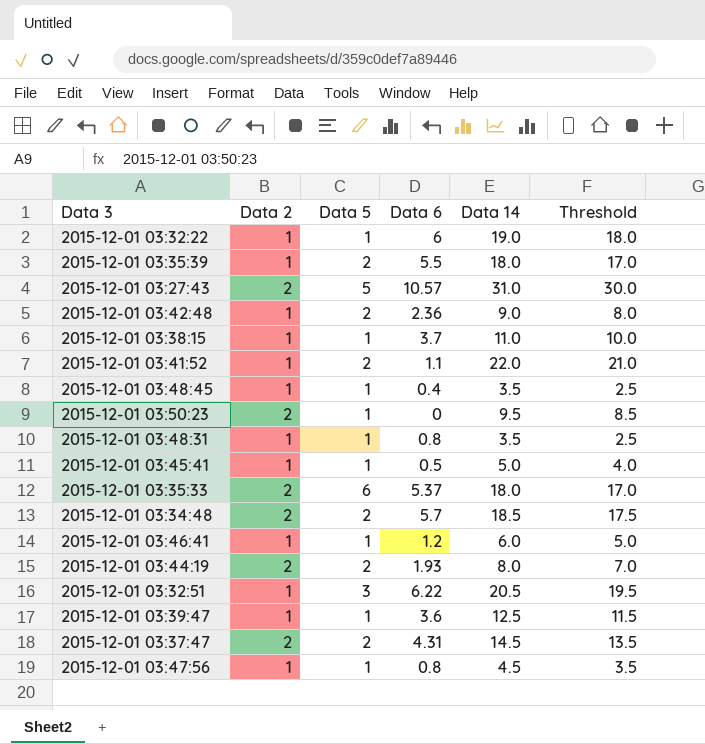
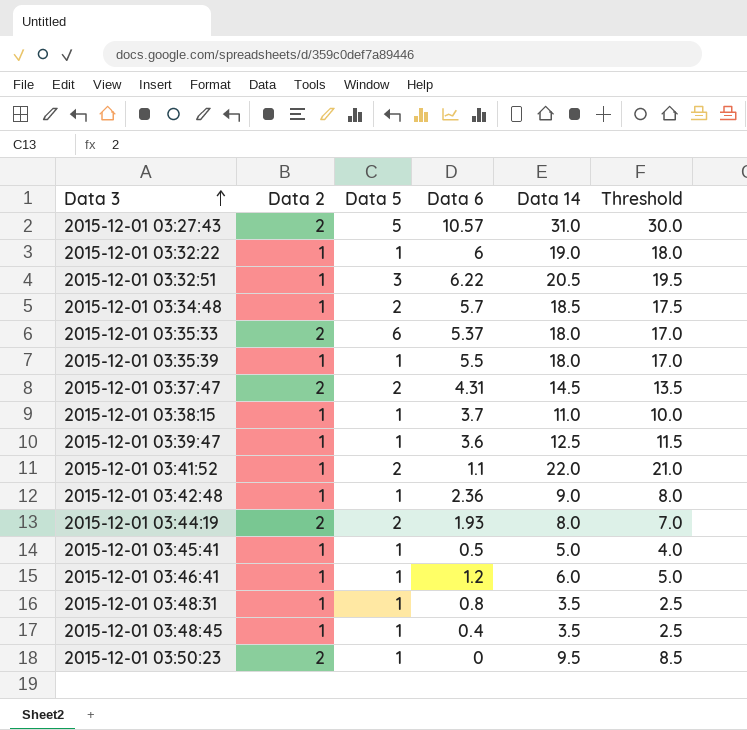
row order: none -> Data 3 ascending
row 2015-12-01 03:47:56: 1 | 1 | 0.8 | 4.5 | 3.5 -> none
2015-12-01 03:34:48 | Data 2: 2 -> 1
2015-12-01 03:35:39 | Data 5: 2 -> 1
2015-12-01 03:42:48 | Data 5: 2 -> 1

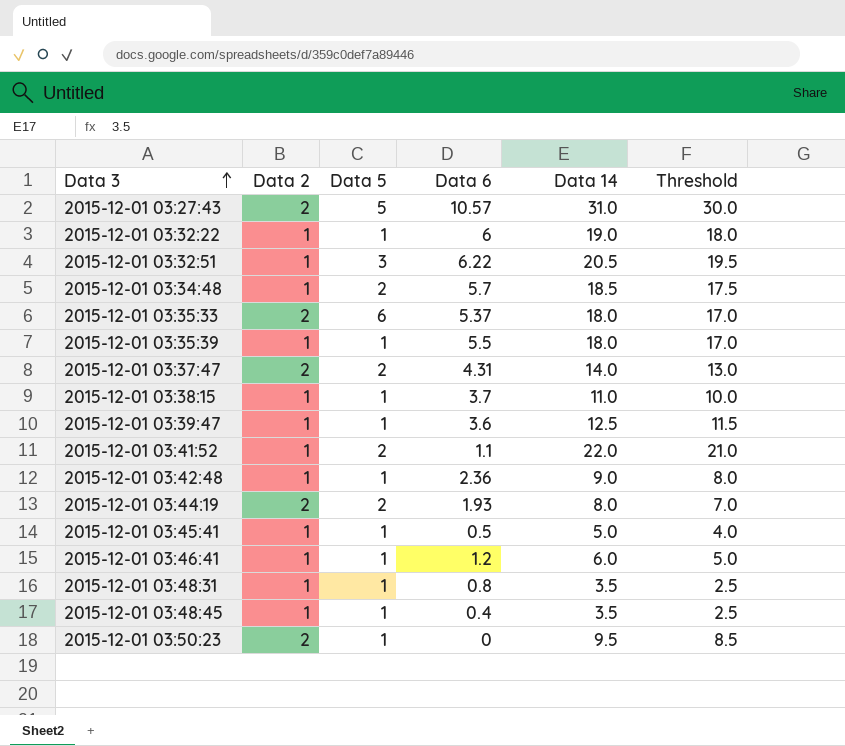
2015-12-01 03:37:47 | Data 14: 14.5 -> 14.0
2015-12-01 03:37:47 | Threshold: 13.5 -> 13.0

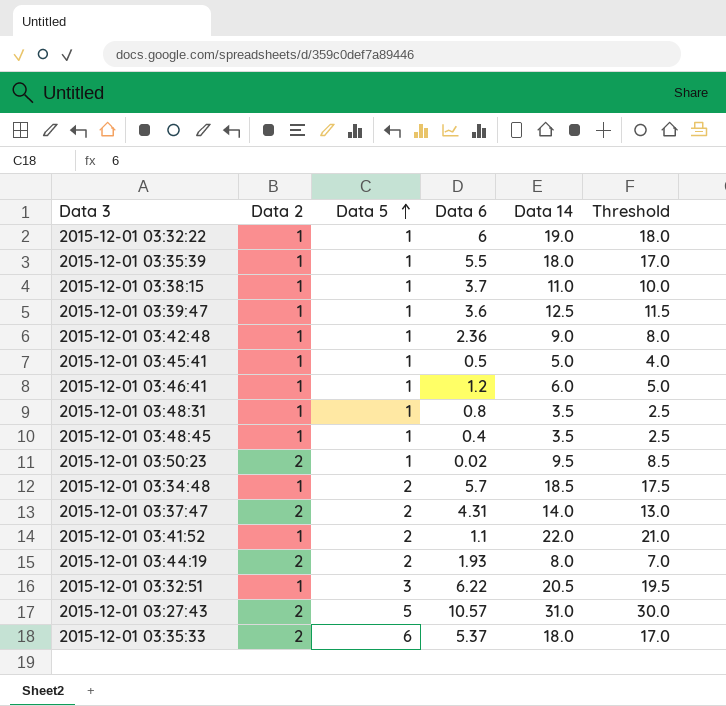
row order: Data 3 ascending -> Data 5 ascending
2015-12-01 03:50:23 | Data 6: 0 -> 0.02

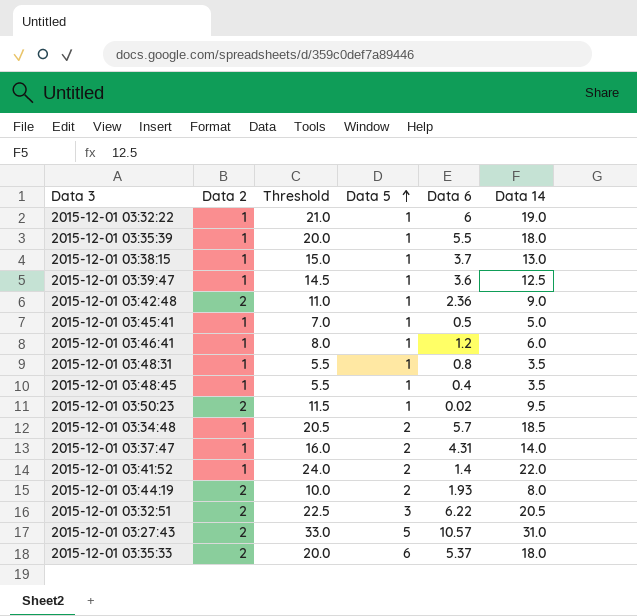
column Threshold | formula: [Data 14] - 1 -> [Data 14] + 2
column Threshold | position: 6 -> 3
2015-12-01 03:38:15 | Data 14: 11.0 -> 13.0
2015-12-01 03:42:48 | Data 2: 1 -> 2
2015-12-01 03:37:47 | Data 2: 2 -> 1
2015-12-01 03:41:52 | Data 6: 1.1 -> 1.4
2015-12-01 03:32:51 | Data 2: 1 -> 2

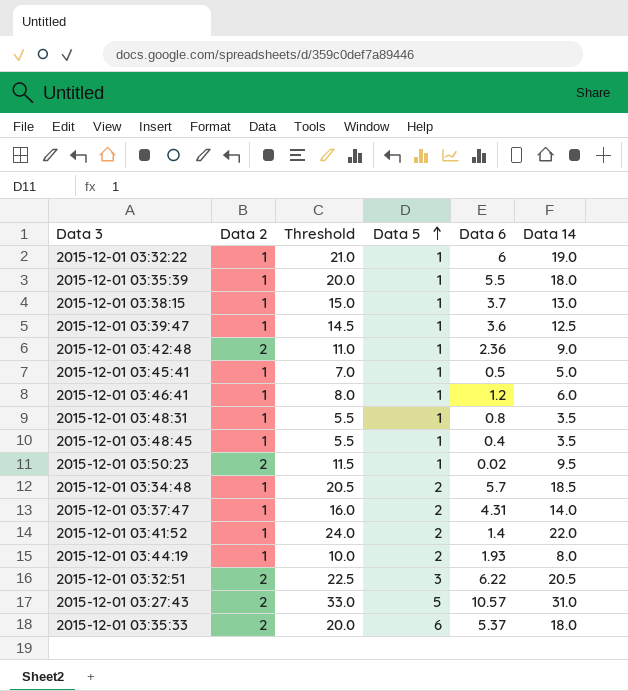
2015-12-01 03:44:19 | Data 2: 2 -> 1

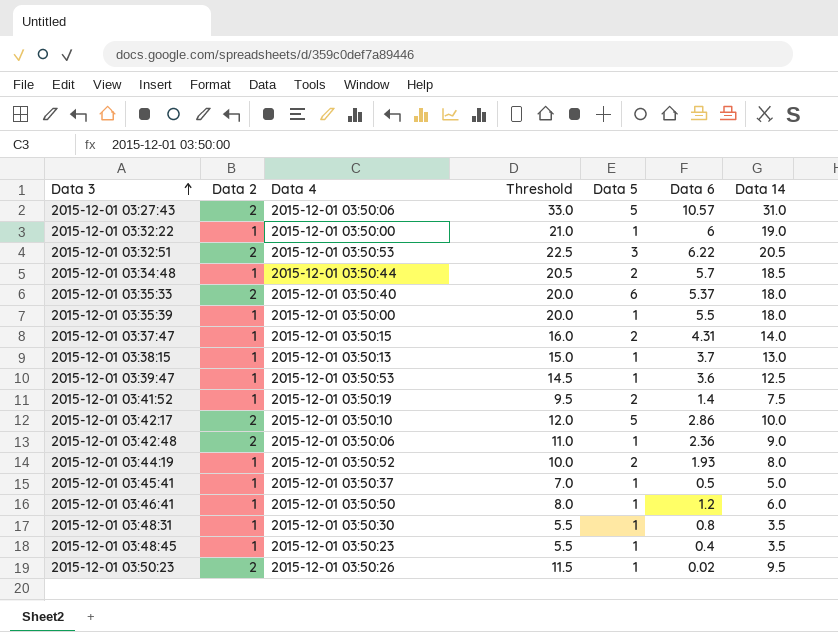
row order: Data 5 ascending -> Data 3 ascending
column Data 4 | position: none -> 3
2015-12-01 03:41:52 | Threshold: 24.0 -> 9.5
2015-12-01 03:41:52 | Data 14: 22.0 -> 7.5
row 2015-12-01 03:42:17: none -> 2 | 2015-12-01 03:50:10 | 12.0 | 5 | 2.86 | 10.0

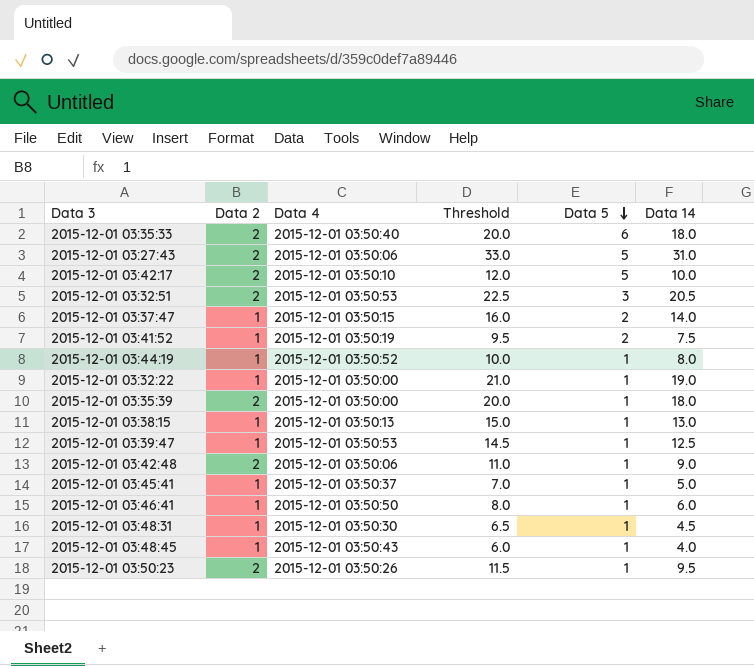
row order: Data 3 ascending -> Data 5 descending
column Data 6 | position: 6 -> none
row 2015-12-01 03:34:48: 1 | 2015-12-01 03:50:44 | 20.5 | 2 | 5.7 | 18.5 -> none
2015-12-01 03:44:19 | Data 5: 2 -> 1
2015-12-01 03:35:39 | Data 2: 1 -> 2
2015-12-01 03:48:31 | Threshold: 5.5 -> 6.5
2015-12-01 03:48:31 | Data 14: 3.5 -> 4.5
2015-12-01 03:48:45 | Data 4: 2015-12-01 03:50:23 -> 2015-12-01 03:50:43
2015-12-01 03:48:45 | Threshold: 5.5 -> 6.0
2015-12-01 03:48:45 | Data 14: 3.5 -> 4.0

